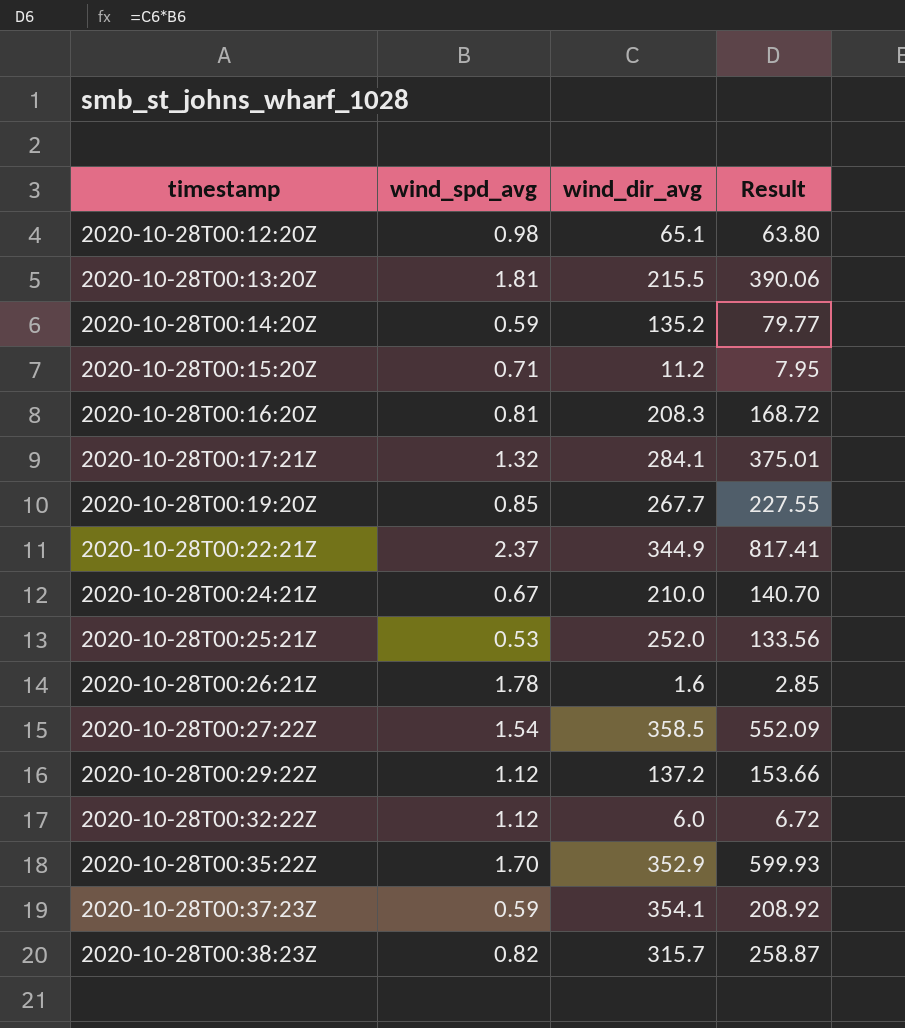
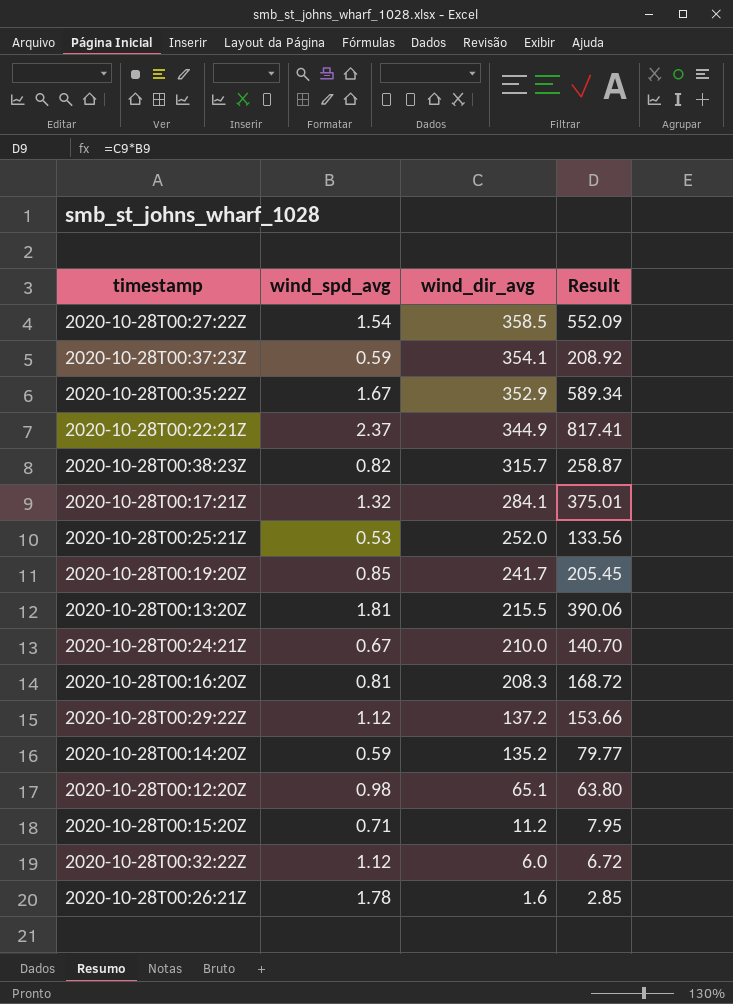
row order: timestamp ascending -> wind_dir_avg descending
2020-10-28T00:35:22Z | wind_spd_avg: 1.70 -> 1.67
2020-10-28T00:35:22Z | Result: 599.93 -> 589.34
2020-10-28T00:19:20Z | wind_dir_avg: 267.7 -> 241.7
2020-10-28T00:19:20Z | Result: 227.55 -> 205.45

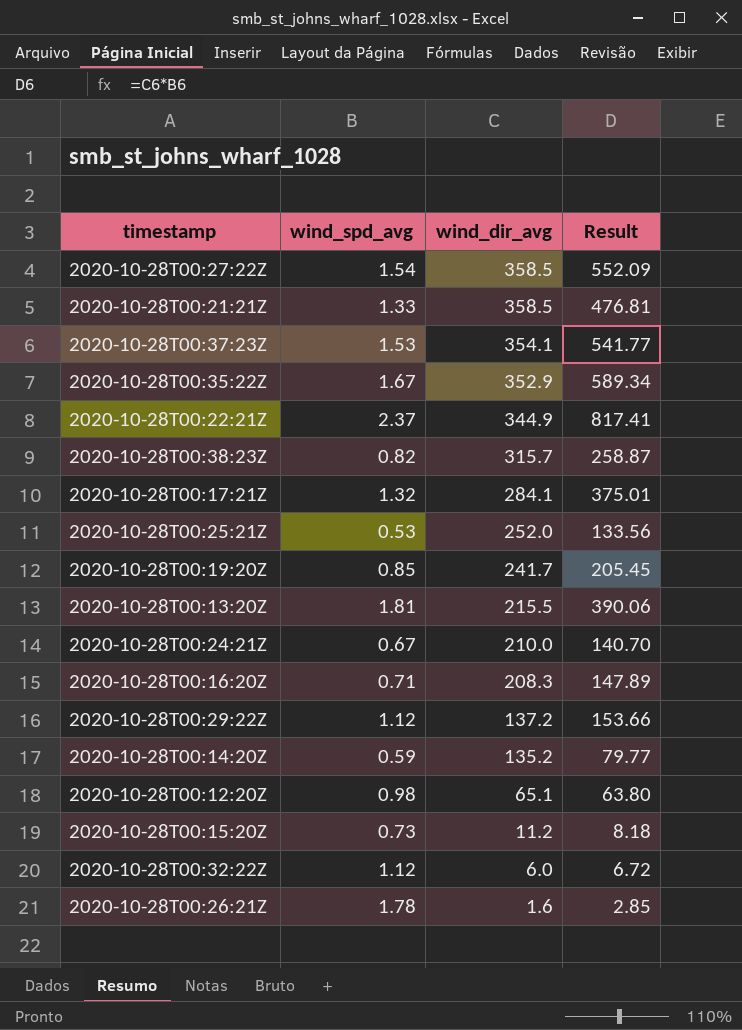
row 2020-10-28T00:21:21Z: none -> 1.33 | 358.5 | 476.81
2020-10-28T00:37:23Z | wind_spd_avg: 0.59 -> 1.53
2020-10-28T00:37:23Z | Result: 208.92 -> 541.77
2020-10-28T00:16:20Z | wind_spd_avg: 0.81 -> 0.71
2020-10-28T00:16:20Z | Result: 168.72 -> 147.89
2020-10-28T00:15:20Z | wind_spd_avg: 0.71 -> 0.73
2020-10-28T00:15:20Z | Result: 7.95 -> 8.18

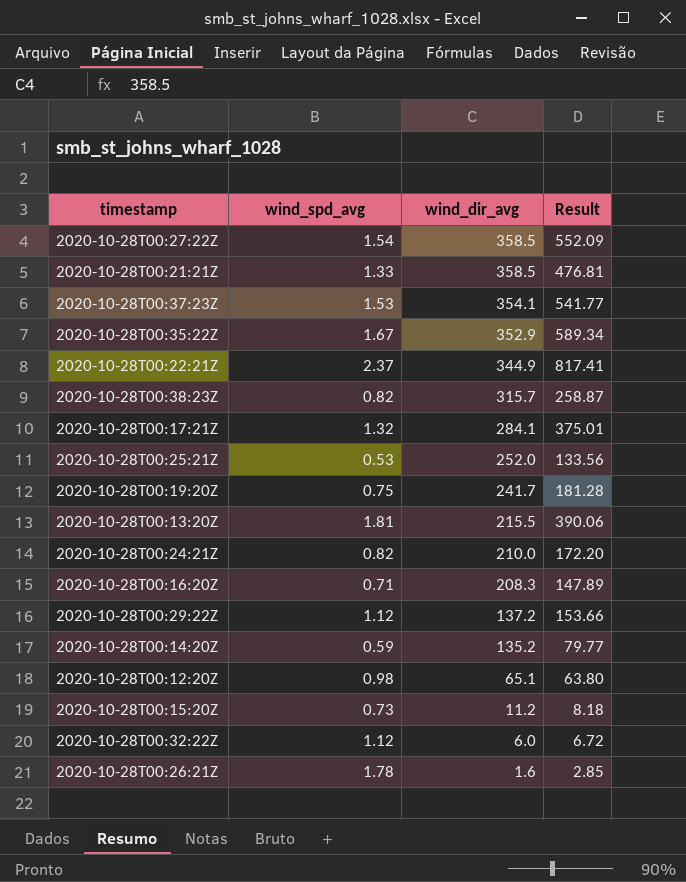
2020-10-28T00:19:20Z | wind_spd_avg: 0.85 -> 0.75
2020-10-28T00:19:20Z | Result: 205.45 -> 181.28
2020-10-28T00:24:21Z | wind_spd_avg: 0.67 -> 0.82
2020-10-28T00:24:21Z | Result: 140.70 -> 172.20

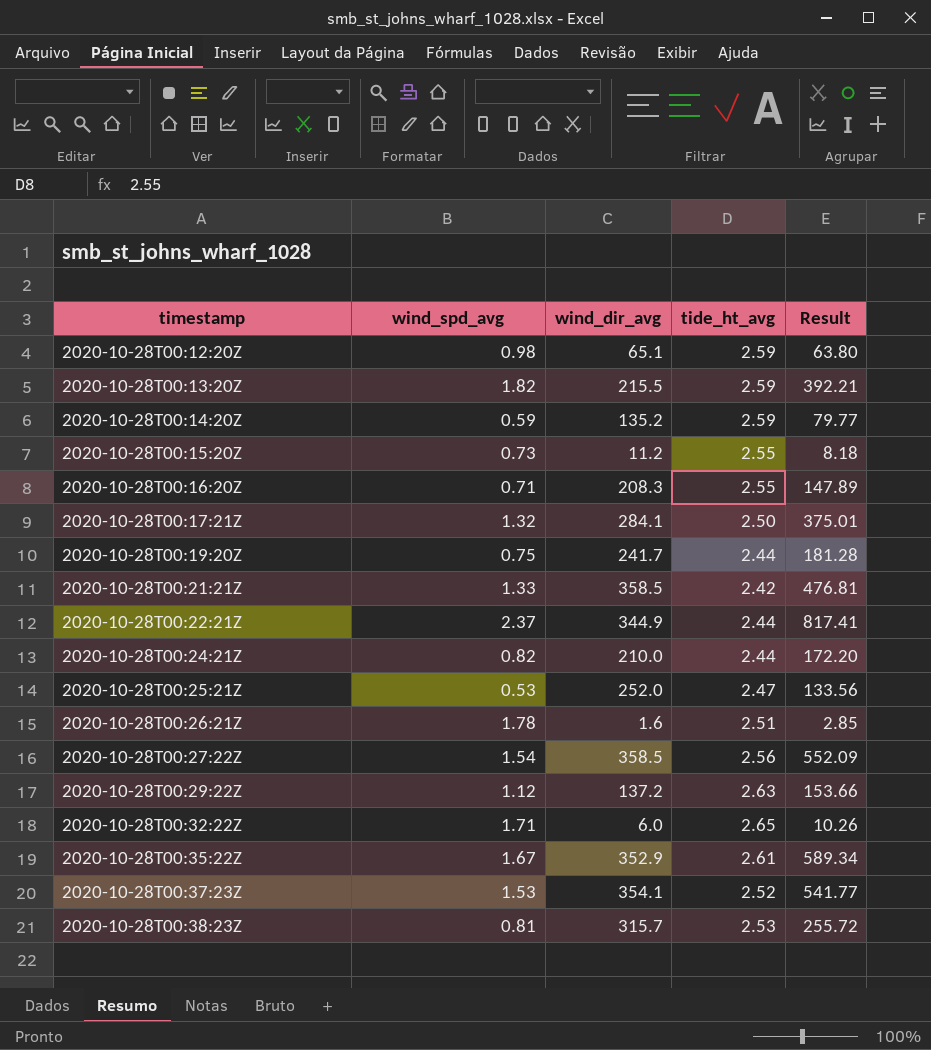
row order: wind_dir_avg descending -> timestamp ascending
column tide_ht_avg | position: none -> 4
2020-10-28T00:13:20Z | wind_spd_avg: 1.81 -> 1.82
2020-10-28T00:13:20Z | Result: 390.06 -> 392.21
2020-10-28T00:32:22Z | wind_spd_avg: 1.12 -> 1.71
2020-10-28T00:32:22Z | Result: 6.72 -> 10.26
2020-10-28T00:38:23Z | wind_spd_avg: 0.82 -> 0.81
2020-10-28T00:38:23Z | Result: 258.87 -> 255.72

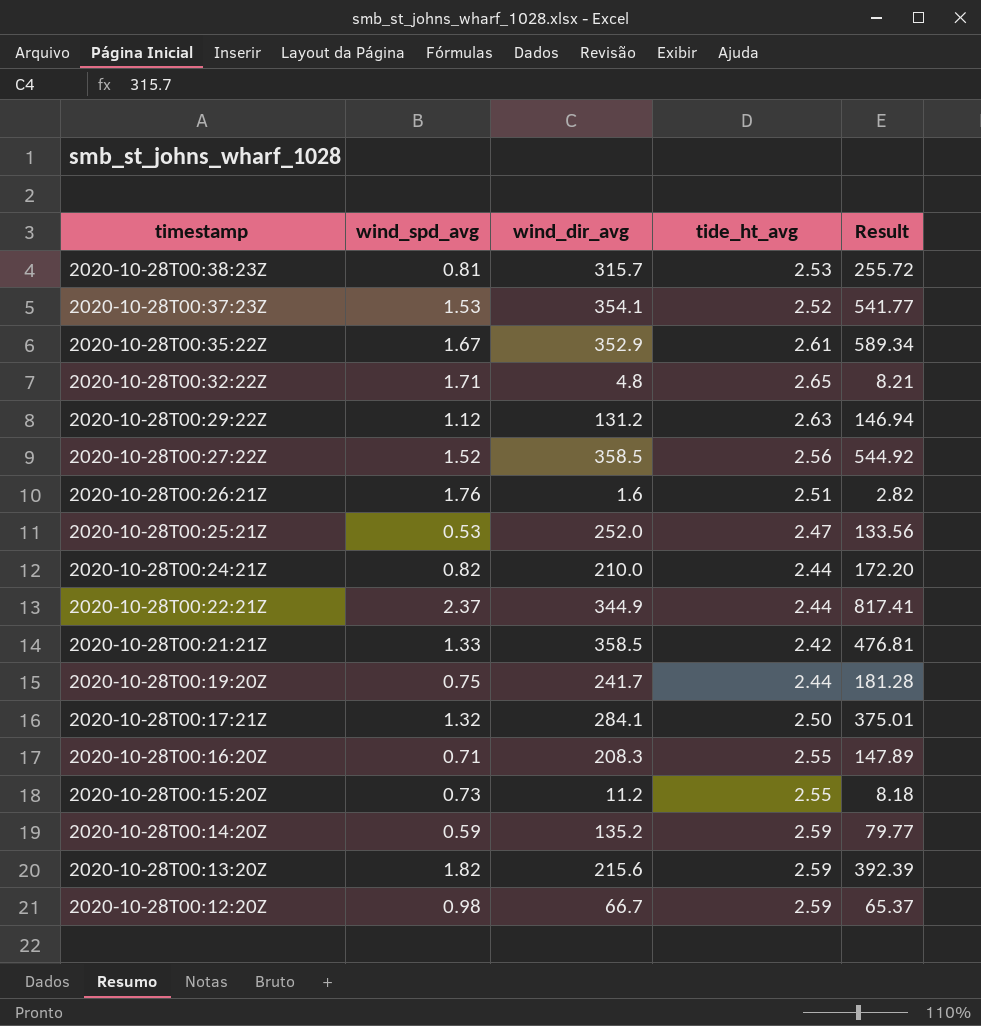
row order: timestamp ascending -> timestamp descending
2020-10-28T00:32:22Z | wind_dir_avg: 6.0 -> 4.8
2020-10-28T00:32:22Z | Result: 10.26 -> 8.21
2020-10-28T00:29:22Z | wind_dir_avg: 137.2 -> 131.2
2020-10-28T00:29:22Z | Result: 153.66 -> 146.94
2020-10-28T00:27:22Z | wind_spd_avg: 1.54 -> 1.52
2020-10-28T00:27:22Z | Result: 552.09 -> 544.92
2020-10-28T00:26:21Z | wind_spd_avg: 1.78 -> 1.76
2020-10-28T00:26:21Z | Result: 2.85 -> 2.82
2020-10-28T00:13:20Z | wind_dir_avg: 215.5 -> 215.6
2020-10-28T00:13:20Z | Result: 392.21 -> 392.39
2020-10-28T00:12:20Z | wind_dir_avg: 65.1 -> 66.7
2020-10-28T00:12:20Z | Result: 63.80 -> 65.37

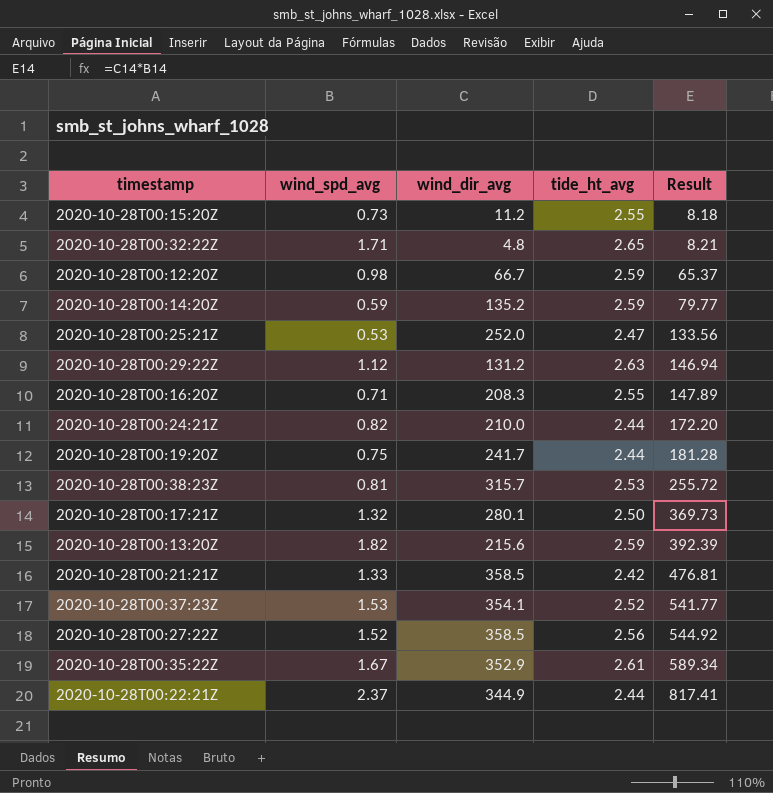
row order: timestamp descending -> Result ascending
row 2020-10-28T00:26:21Z: 1.76 | 1.6 | 2.51 | 2.82 -> none
2020-10-28T00:17:21Z | wind_dir_avg: 284.1 -> 280.1
2020-10-28T00:17:21Z | Result: 375.01 -> 369.73

